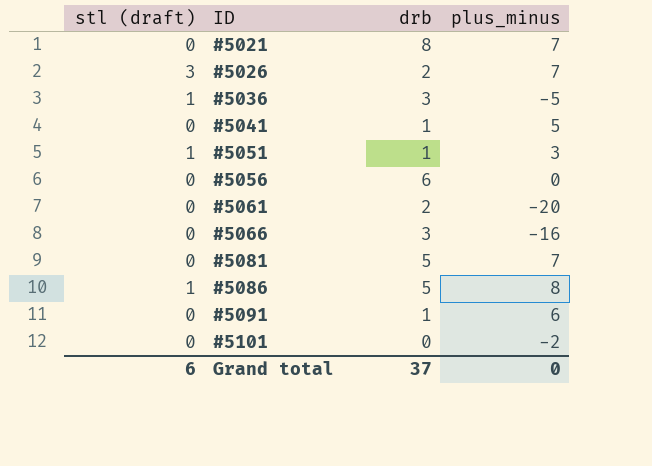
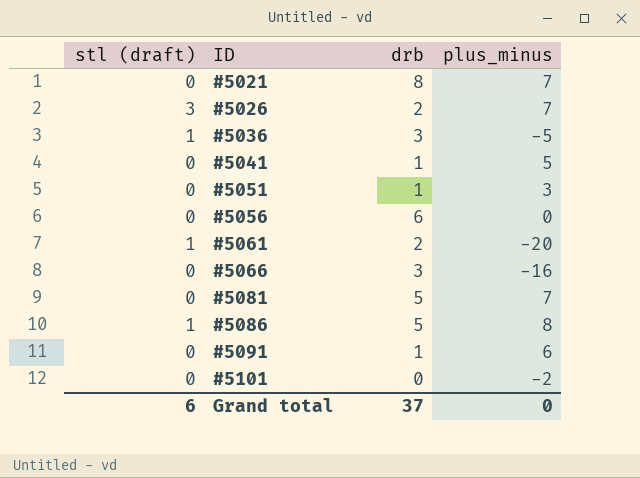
#5051 | stl (draft): 1 -> 0
#5061 | stl (draft): 0 -> 1

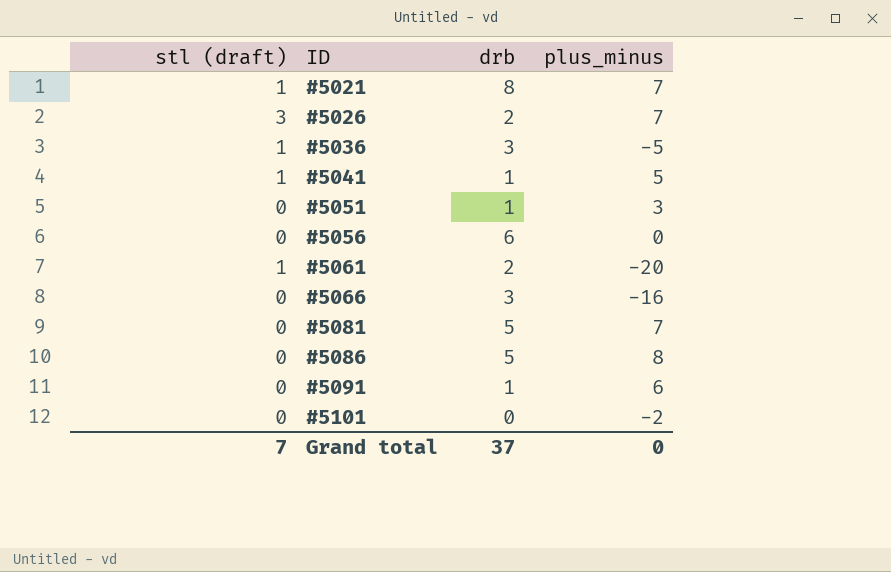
#5021 | stl (draft): 0 -> 1
#5041 | stl (draft): 0 -> 1
#5086 | stl (draft): 1 -> 0
Grand total | stl (draft): 6 -> 7

